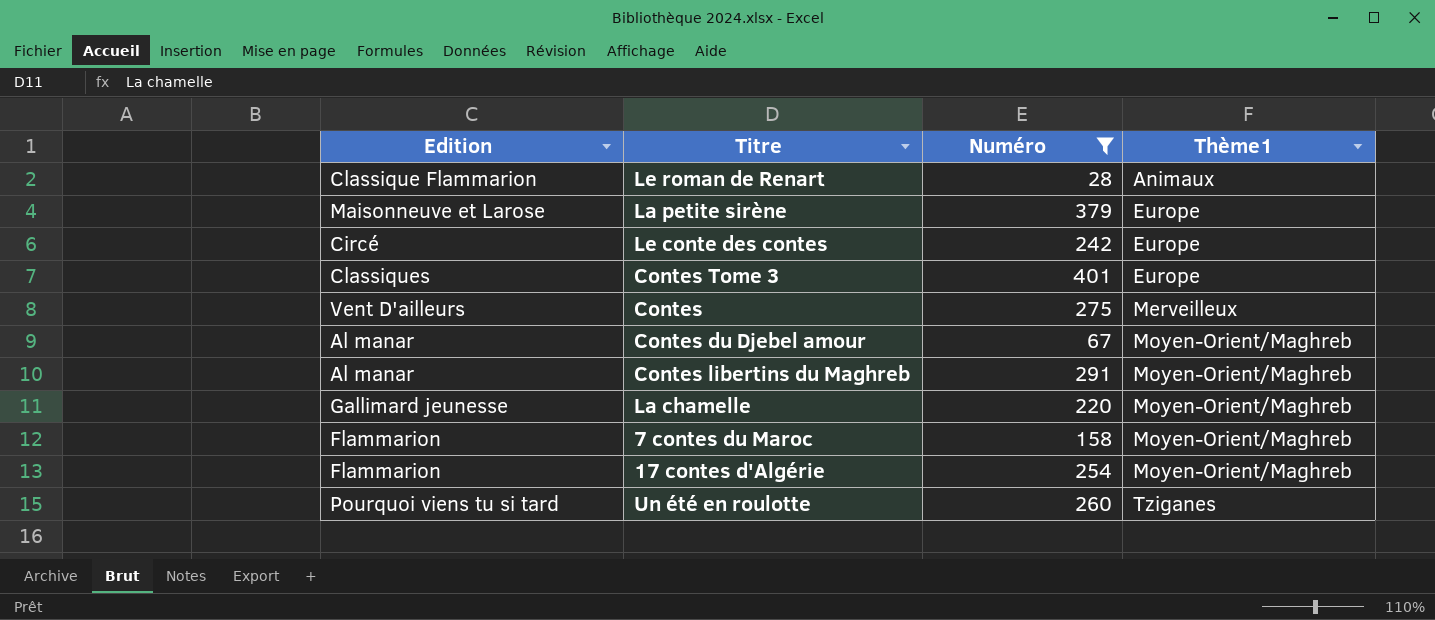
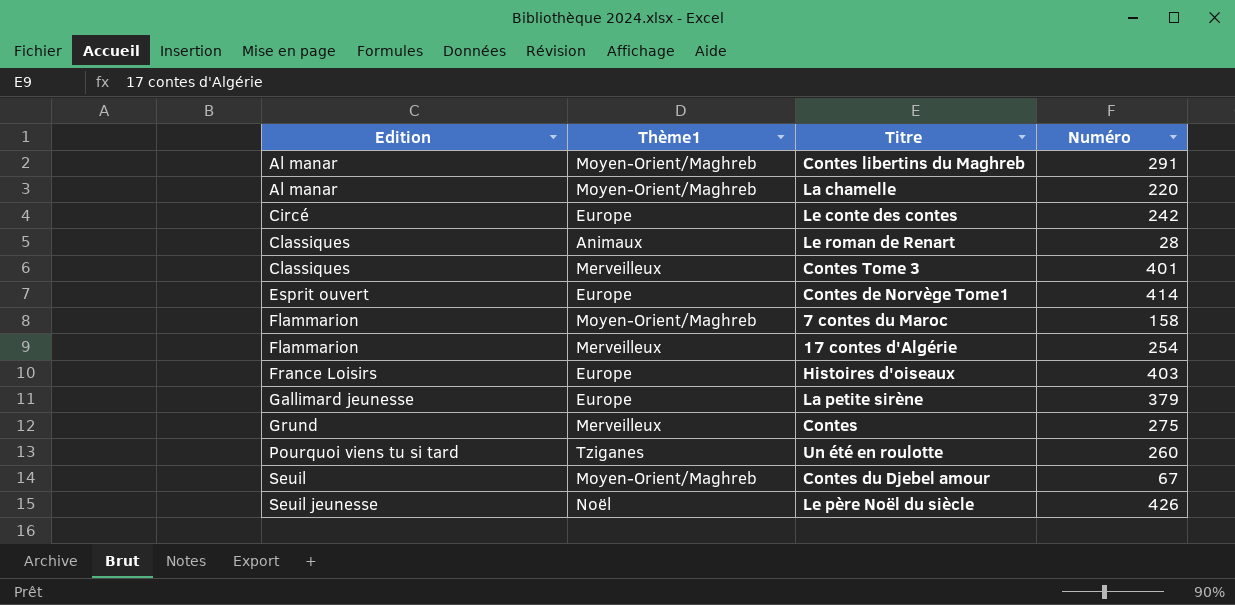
filter: Numéro <= 401 -> none
row order: Thème1 ascending -> Edition ascending
column Thème1 | position: 4 -> 2
La chamelle | Edition: Gallimard jeunesse -> Al manar
Le roman de Renart | Edition: Classique Flammarion -> Classiques
Contes Tome 3 | Thème1: Europe -> Merveilleux
17 contes d'Algérie | Thème1: Moyen-Orient/Maghreb -> Merveilleux
La petite sirène | Edition: Maisonneuve et Larose -> Gallimard jeunesse
Contes | Edition: Vent D'ailleurs -> Grund
Contes du Djebel amour | Edition: Al manar -> Seuil

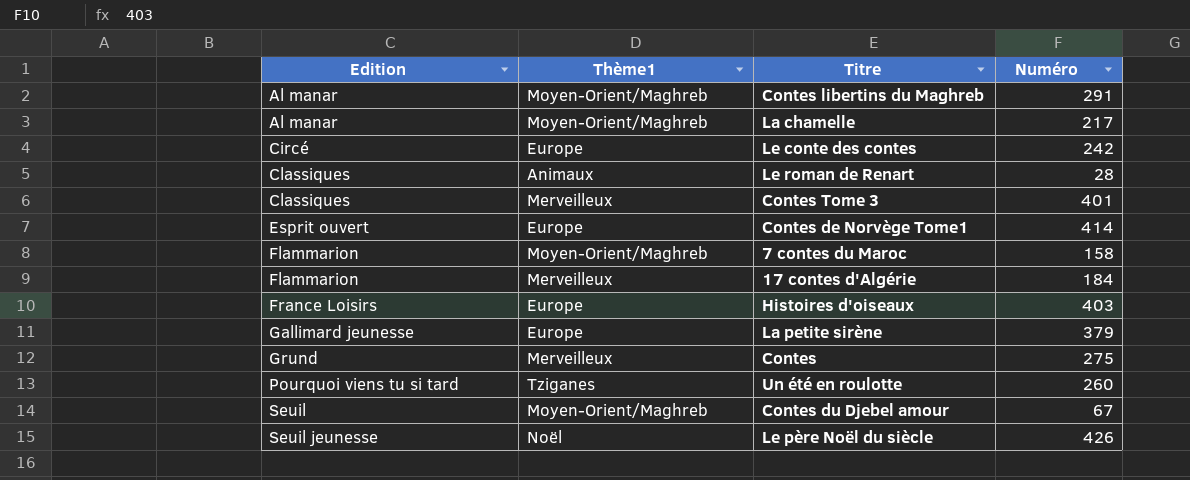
La chamelle | Numéro: 220 -> 217
17 contes d'Algérie | Numéro: 254 -> 184

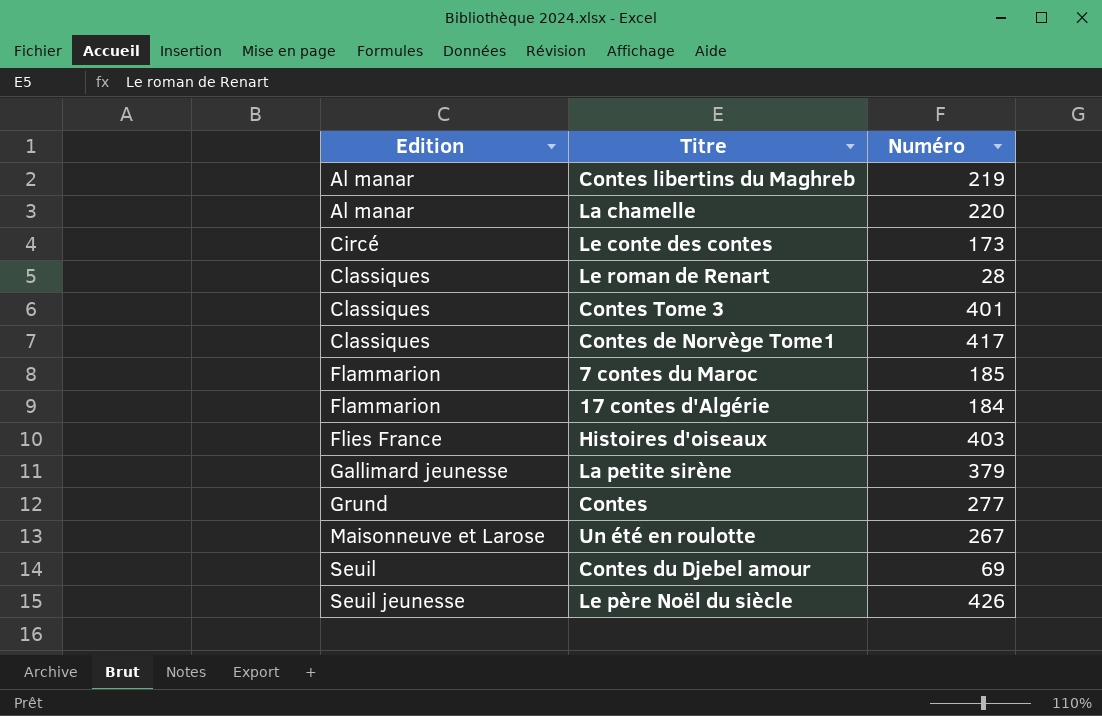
column Thème1 | position: 2 -> none
Contes libertins du Maghreb | Numéro: 291 -> 219
La chamelle | Numéro: 217 -> 220
Le conte des contes | Numéro: 242 -> 173
Contes de Norvège Tome1 | Edition: Esprit ouvert -> Classiques
Contes de Norvège Tome1 | Numéro: 414 -> 417
7 contes du Maroc | Numéro: 158 -> 185
Histoires d'oiseaux | Edition: France Loisirs -> Flies France
Contes | Numéro: 275 -> 277
Un été en roulotte | Edition: Pourquoi viens tu si tard -> Maisonneuve et Larose
Un été en roulotte | Numéro: 260 -> 267
Contes du Djebel amour | Numéro: 67 -> 69

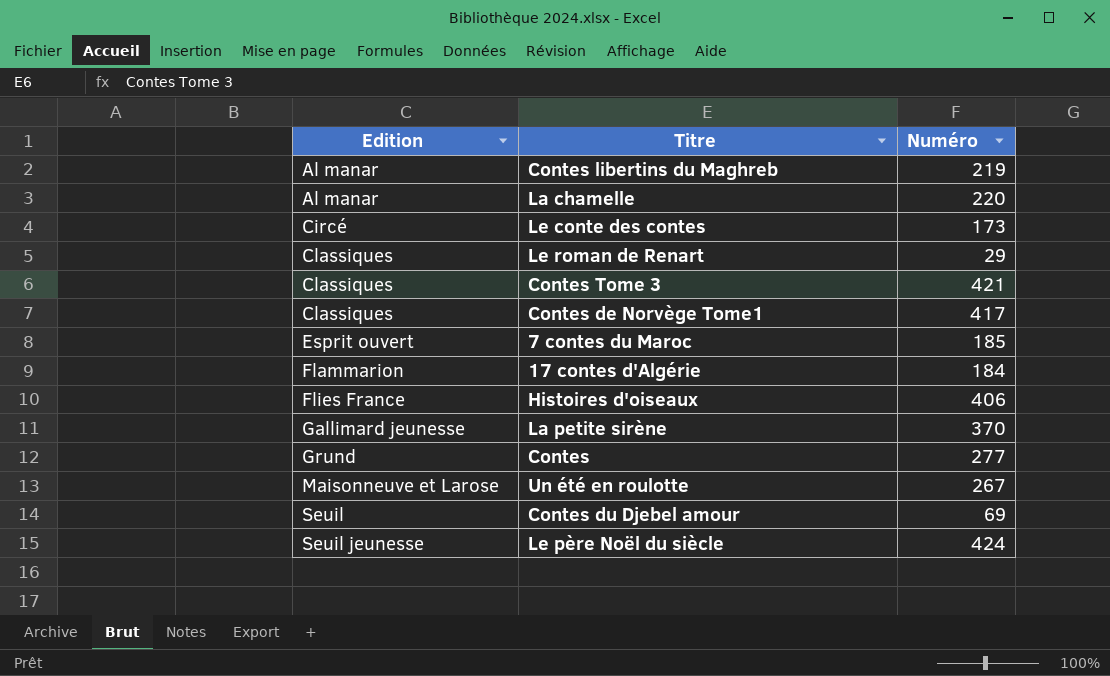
Le roman de Renart | Numéro: 28 -> 29
Contes Tome 3 | Numéro: 401 -> 421
7 contes du Maroc | Edition: Flammarion -> Esprit ouvert
Histoires d'oiseaux | Numéro: 403 -> 406
La petite sirène | Numéro: 379 -> 370
Le père Noël du siècle | Numéro: 426 -> 424

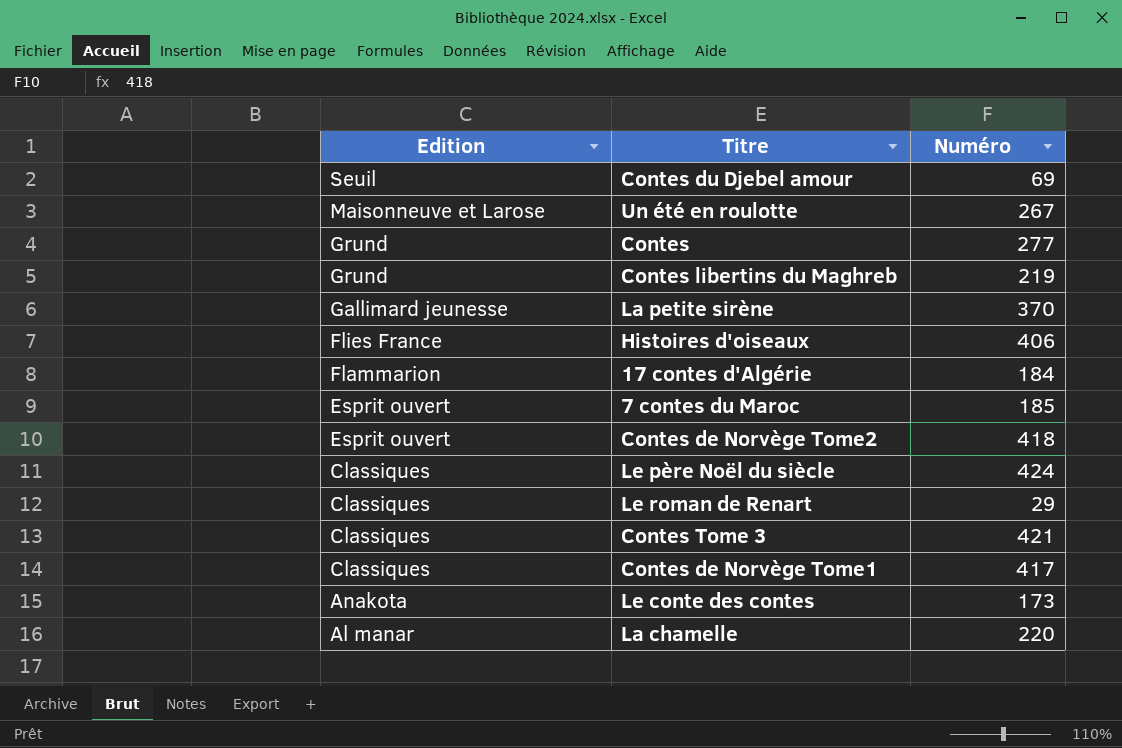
row order: Edition ascending -> Edition descending
Contes libertins du Maghreb | Edition: Al manar -> Grund
row Contes de Norvège Tome2: none -> Esprit ouvert | 418
Le père Noël du siècle | Edition: Seuil jeunesse -> Classiques
Le conte des contes | Edition: Circé -> Anakota

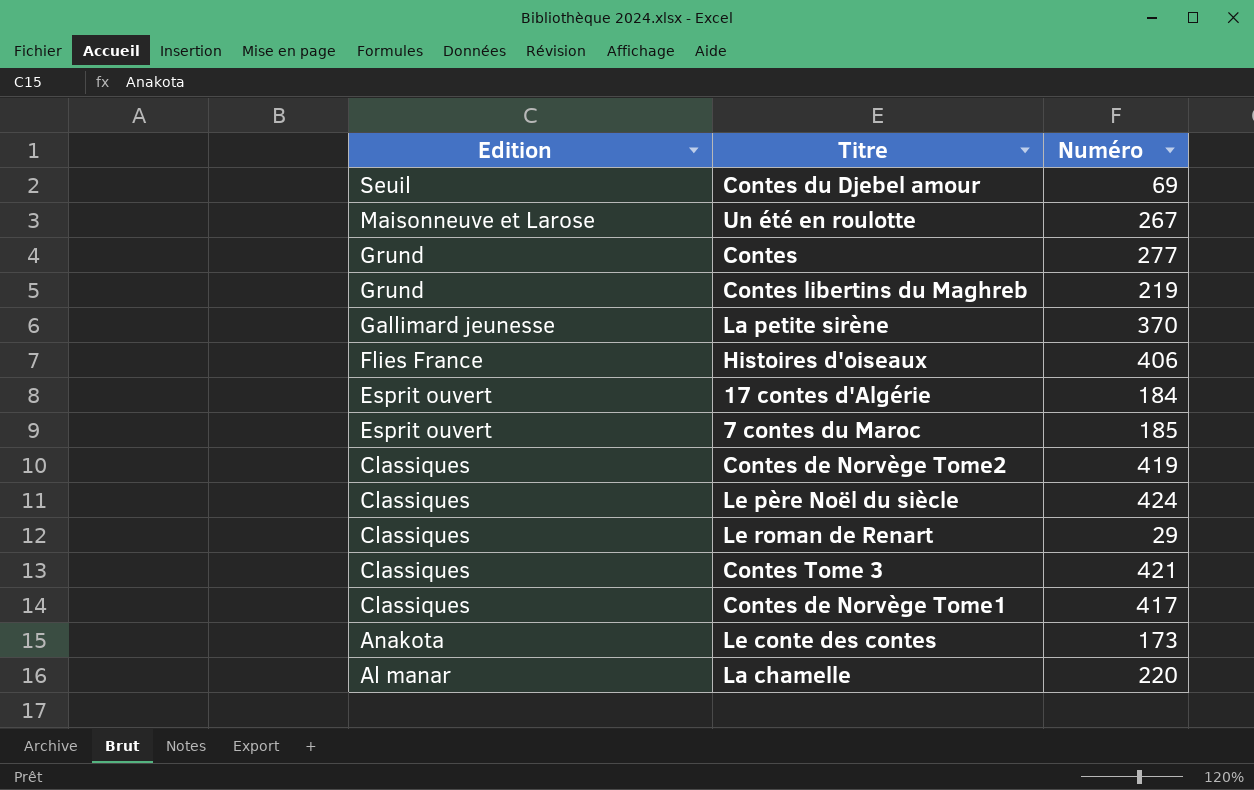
17 contes d'Algérie | Edition: Flammarion -> Esprit ouvert
Contes de Norvège Tome2 | Edition: Esprit ouvert -> Classiques
Contes de Norvège Tome2 | Numéro: 418 -> 419

